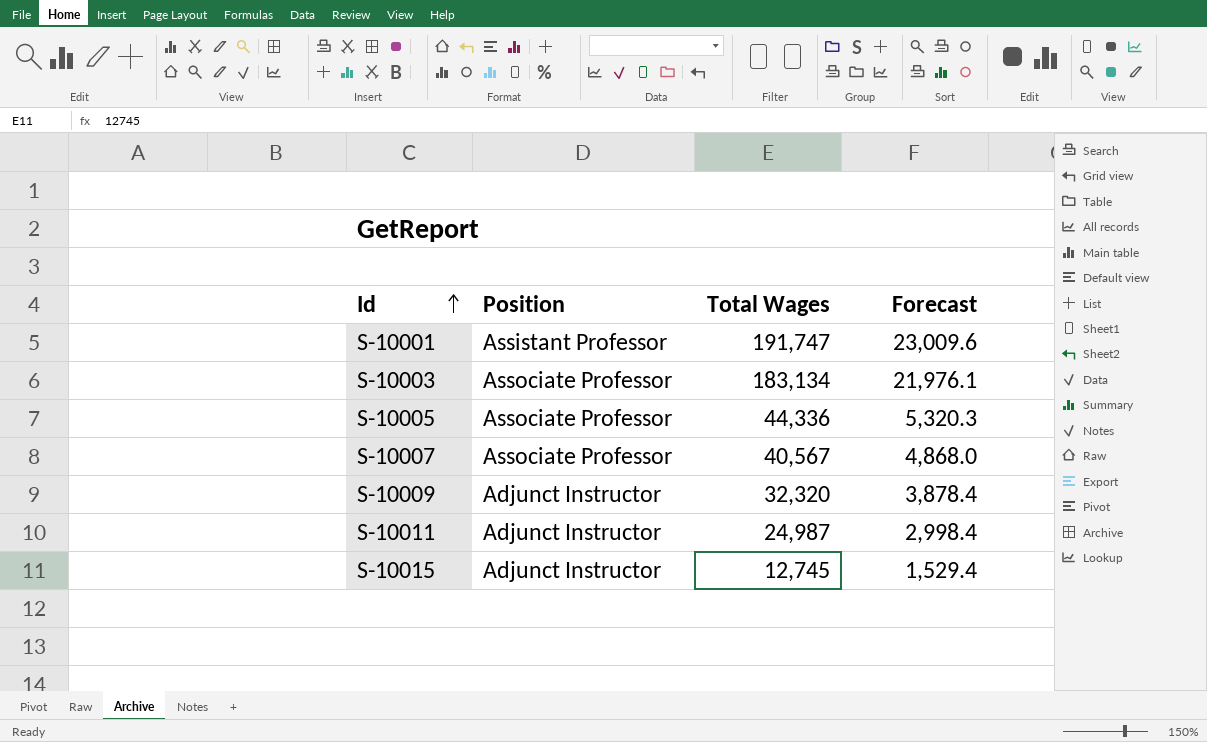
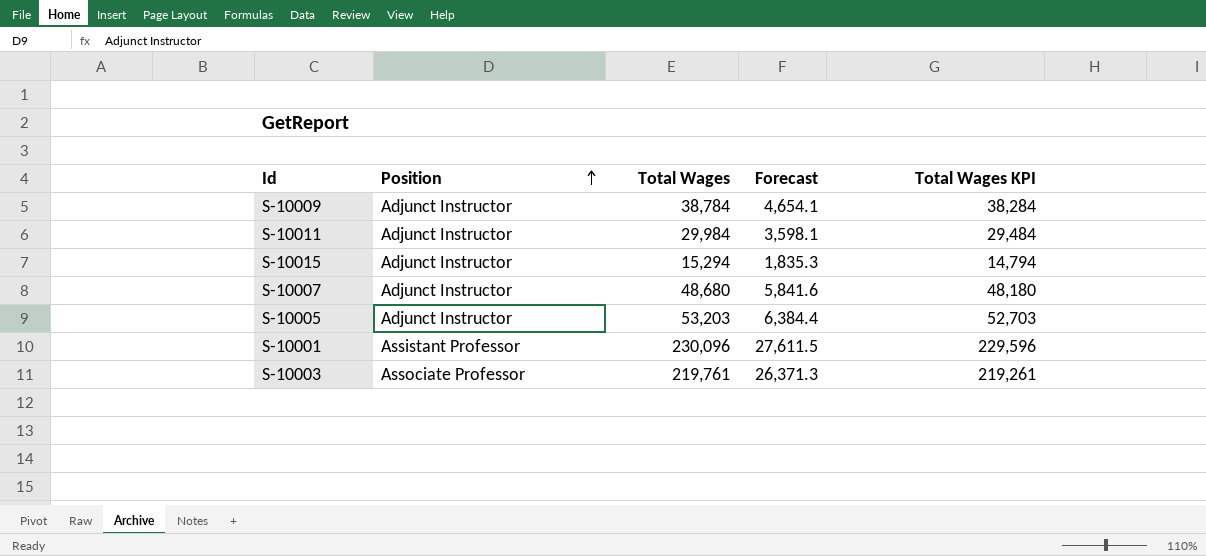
row order: Id ascending -> Position ascending
column Total Wages KPI | formula: none -> [Total Wages] - 500
S-10009 | Total Wages: 32,320 -> 38,784
S-10009 | Forecast: 3,878.4 -> 4,654.1
S-10011 | Total Wages: 24,987 -> 29,984
S-10011 | Forecast: 2,998.4 -> 3,598.1
S-10015 | Total Wages: 12,745 -> 15,294
S-10015 | Forecast: 1,529.4 -> 1,835.3
S-10007 | Position: Associate Professor -> Adjunct Instructor
S-10007 | Total Wages: 40,567 -> 48,680
S-10007 | Forecast: 4,868.0 -> 5,841.6
S-10005 | Position: Associate Professor -> Adjunct Instructor
S-10005 | Total Wages: 44,336 -> 53,203
S-10005 | Forecast: 5,320.3 -> 6,384.4
S-10001 | Total Wages: 191,747 -> 230,096
S-10001 | Forecast: 23,009.6 -> 27,611.5
S-10003 | Total Wages: 183,134 -> 219,761
S-10003 | Forecast: 21,976.1 -> 26,371.3

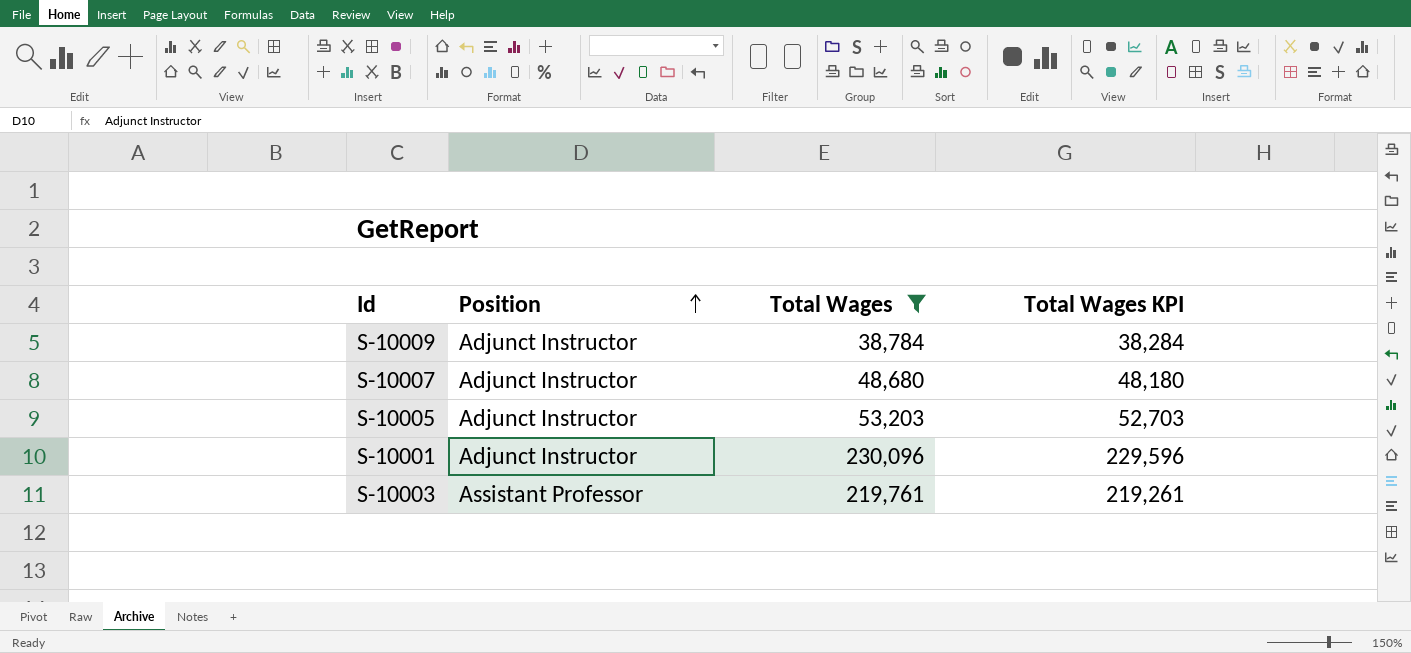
filter: none -> Total Wages >= 38,784
column Forecast | formula: [Total Wages] * 0.12 -> none
S-10001 | Position: Assistant Professor -> Adjunct Instructor
S-10003 | Position: Associate Professor -> Assistant Professor

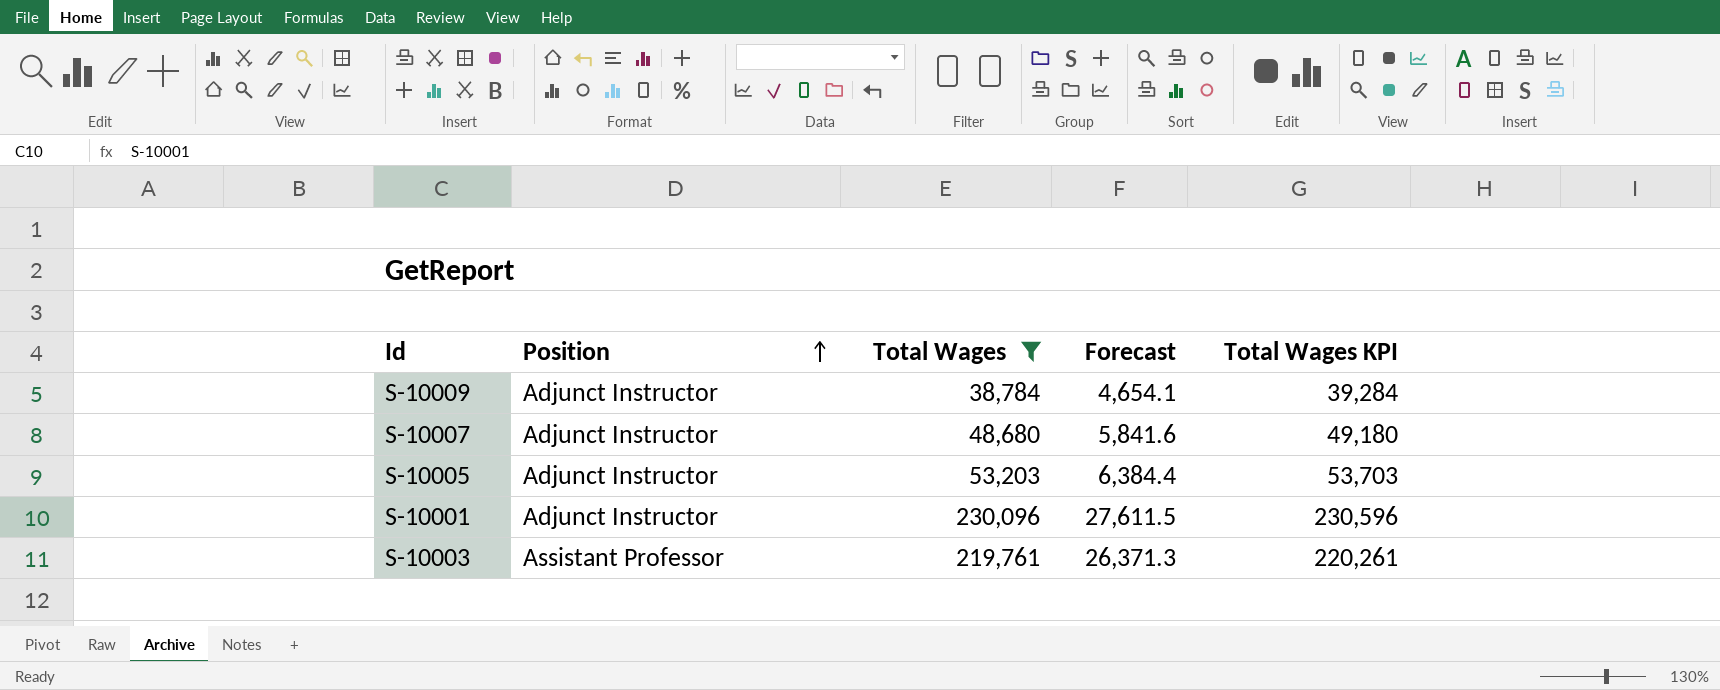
column Forecast | formula: none -> [Total Wages] * 0.12
column Total Wages KPI | formula: [Total Wages] - 500 -> [Total Wages] + 500

